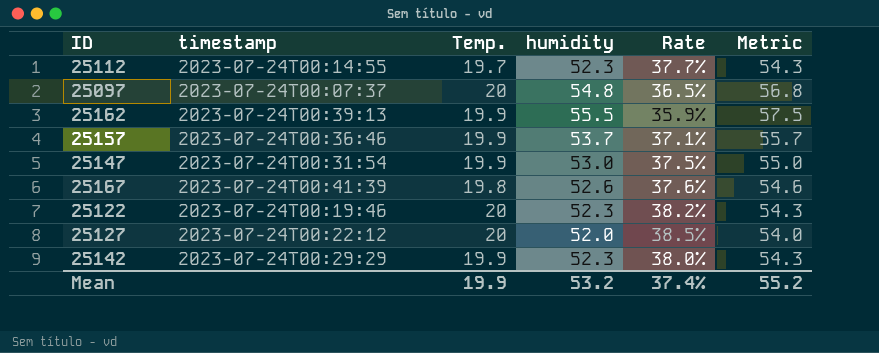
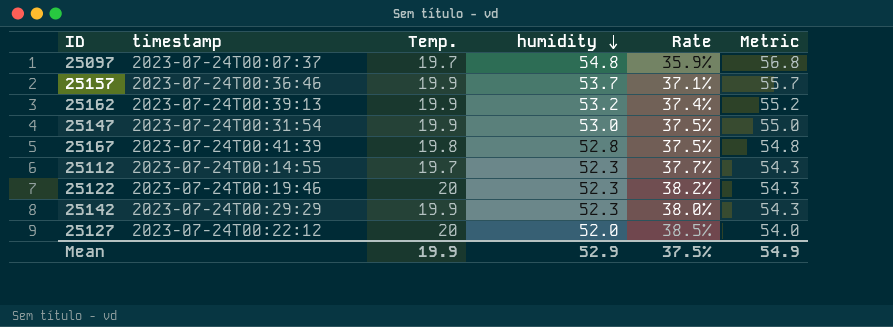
row order: none -> humidity descending
25097 | Temp.: 20 -> 19.7
25097 | Rate: 36.5% -> 35.9%
25162 | humidity: 55.5 -> 53.2
25162 | Rate: 35.9% -> 37.4%
25162 | Metric: 57.5 -> 55.2
25167 | humidity: 52.6 -> 52.8
25167 | Rate: 37.6% -> 37.5%
25167 | Metric: 54.6 -> 54.8
Mean | humidity: 53.2 -> 52.9
Mean | Rate: 37.4% -> 37.5%
Mean | Metric: 55.2 -> 54.9

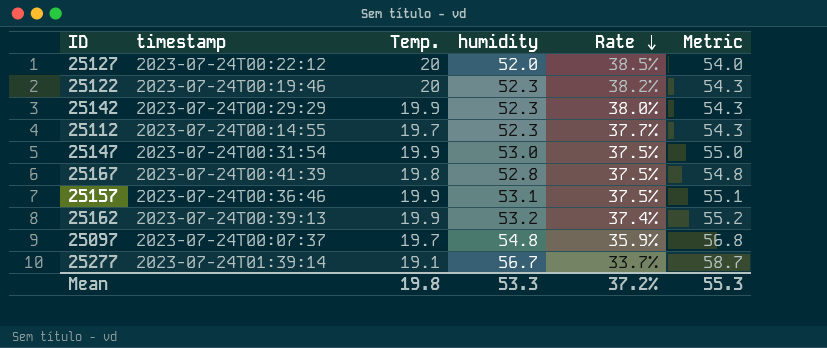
row order: humidity descending -> Rate descending
25157 | humidity: 53.7 -> 53.1
25157 | Rate: 37.1% -> 37.5%
25157 | Metric: 55.7 -> 55.1
row 25277: none -> 2023-07-24T01:39:14 | 19.1 | 56.7 | 33.7% | 58.7
Mean | Temp.: 19.9 -> 19.8
Mean | humidity: 52.9 -> 53.3
Mean | Rate: 37.5% -> 37.2%
Mean | Metric: 54.9 -> 55.3

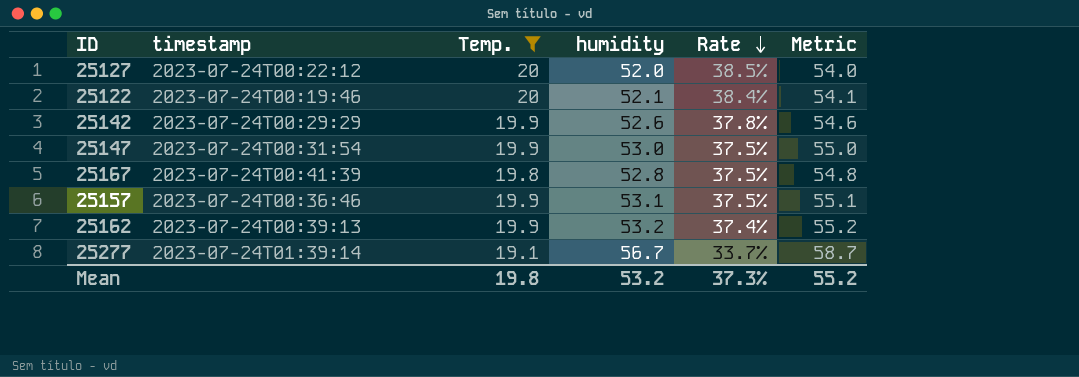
filter: none -> Temp. != 19.7
25122 | humidity: 52.3 -> 52.1
25122 | Rate: 38.2% -> 38.4%
25122 | Metric: 54.3 -> 54.1
25142 | humidity: 52.3 -> 52.6
25142 | Rate: 38.0% -> 37.8%
25142 | Metric: 54.3 -> 54.6
Mean | humidity: 53.3 -> 53.2
Mean | Rate: 37.2% -> 37.3%
Mean | Metric: 55.3 -> 55.2

